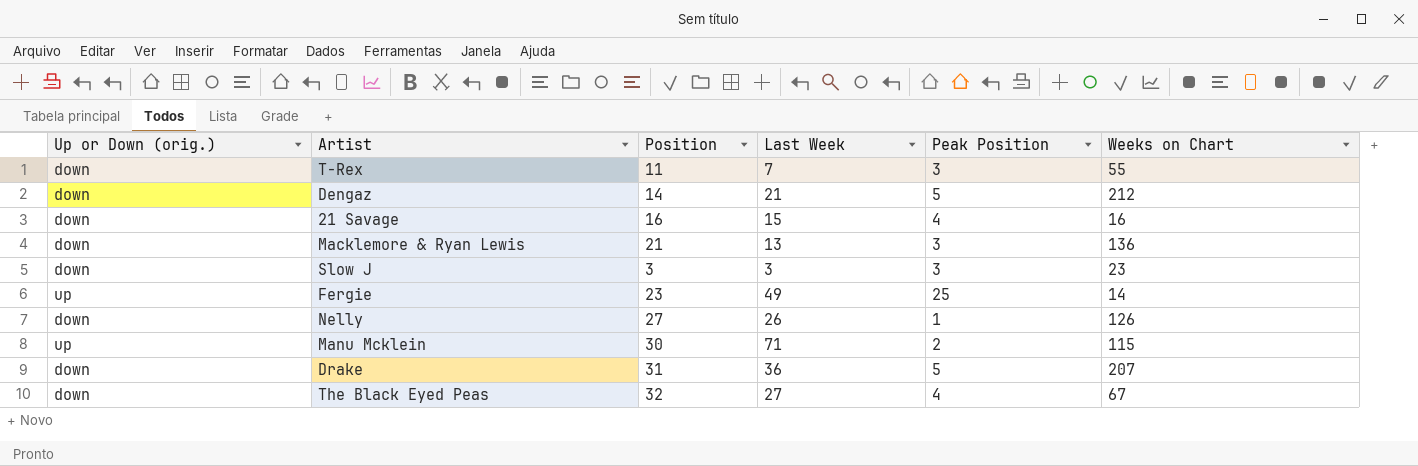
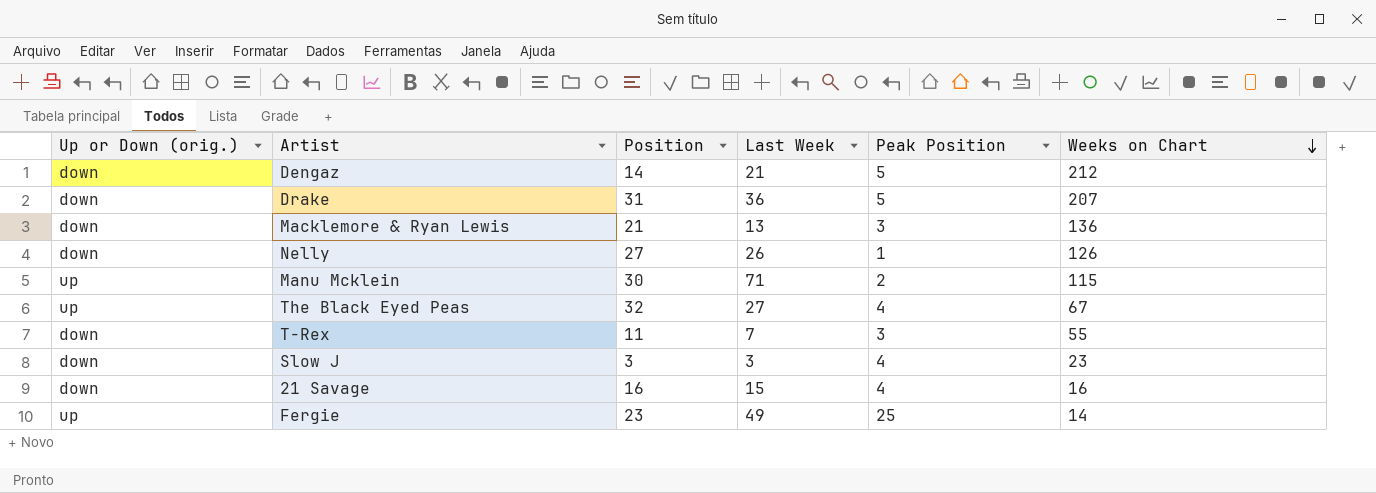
row order: none -> Weeks on Chart descending
The Black Eyed Peas | Up or Down (orig.): down -> up
Slow J | Peak Position: 3 -> 4

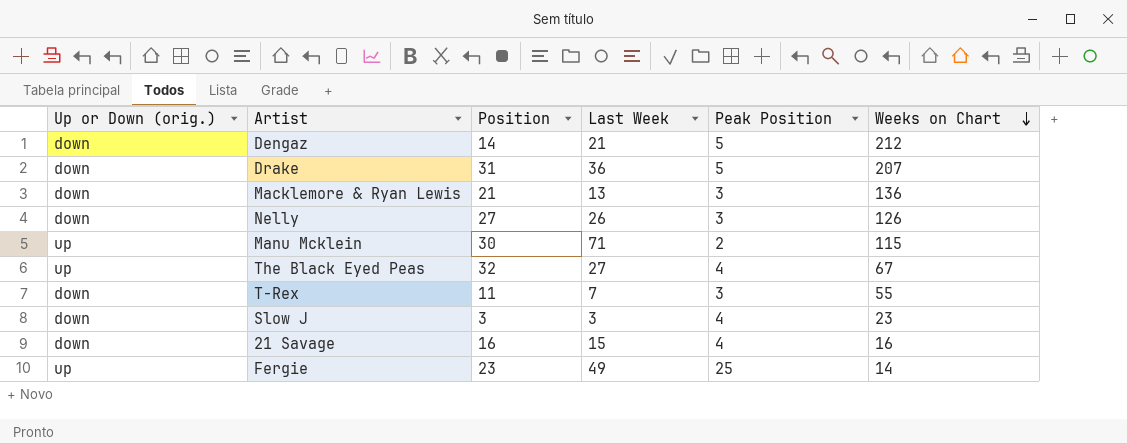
Nelly | Peak Position: 1 -> 3

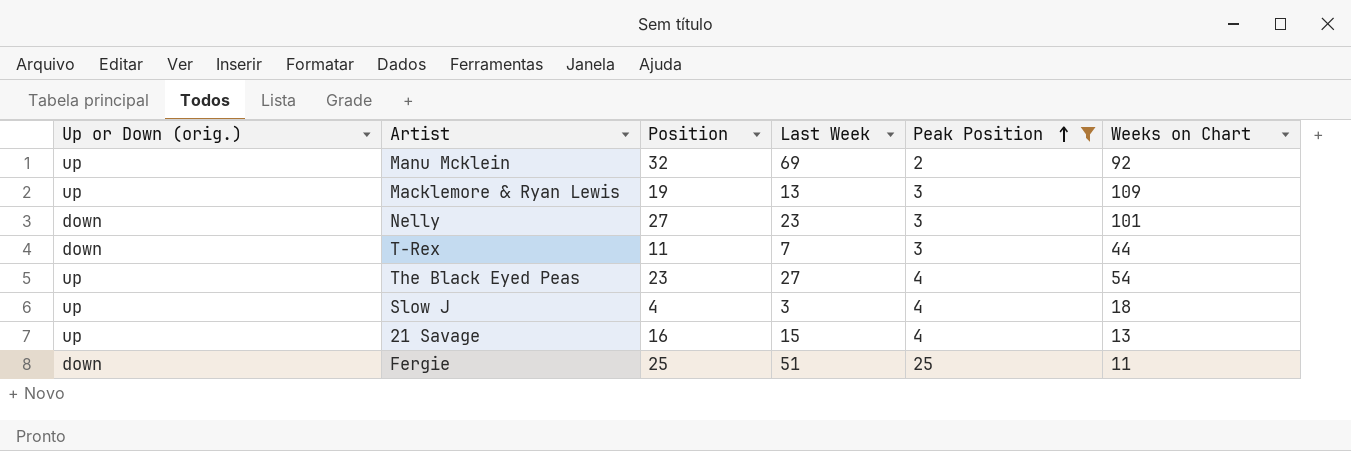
filter: none -> Peak Position != 5
row order: Weeks on Chart descending -> Peak Position ascending
Manu Mcklein | Position: 30 -> 32
Manu Mcklein | Last Week: 71 -> 69
Manu Mcklein | Weeks on Chart: 115 -> 92
Macklemore & Ryan Lewis | Up or Down (orig.): down -> up
Macklemore & Ryan Lewis | Position: 21 -> 19
Macklemore & Ryan Lewis | Weeks on Chart: 136 -> 109
Nelly | Last Week: 26 -> 23
Nelly | Weeks on Chart: 126 -> 101
T-Rex | Weeks on Chart: 55 -> 44
The Black Eyed Peas | Position: 32 -> 23
The Black Eyed Peas | Weeks on Chart: 67 -> 54
Slow J | Up or Down (orig.): down -> up
Slow J | Position: 3 -> 4
Slow J | Weeks on Chart: 23 -> 18
21 Savage | Up or Down (orig.): down -> up
21 Savage | Weeks on Chart: 16 -> 13
Fergie | Up or Down (orig.): up -> down
Fergie | Position: 23 -> 25
Fergie | Last Week: 49 -> 51
Fergie | Weeks on Chart: 14 -> 11

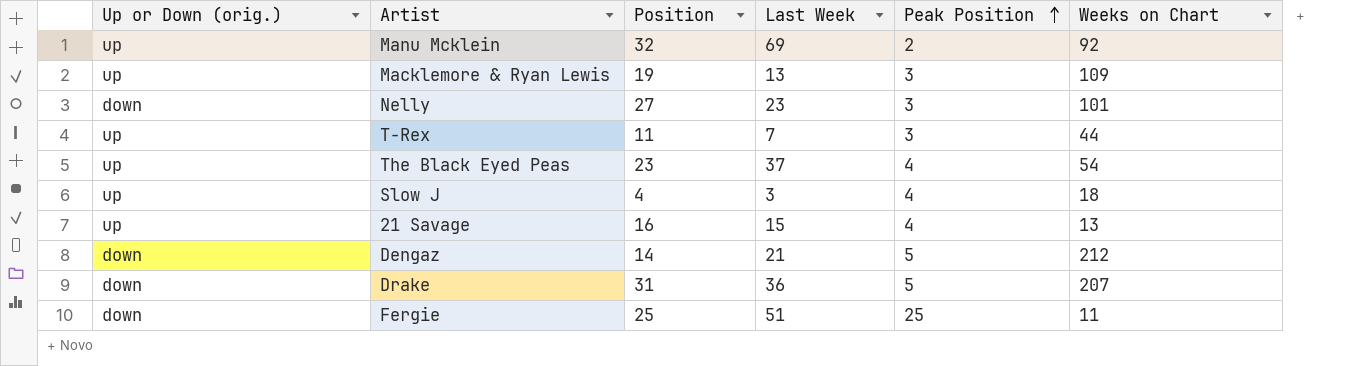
filter: Peak Position != 5 -> none
T-Rex | Up or Down (orig.): down -> up
The Black Eyed Peas | Last Week: 27 -> 37

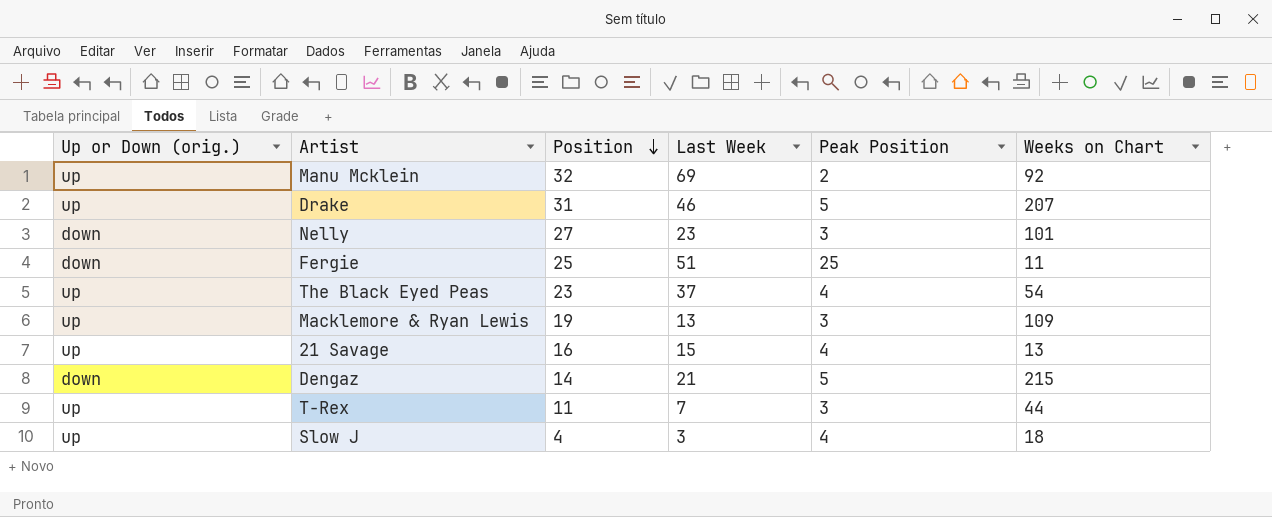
row order: Peak Position ascending -> Position descending
Drake | Up or Down (orig.): down -> up
Drake | Last Week: 36 -> 46
Dengaz | Weeks on Chart: 212 -> 215

